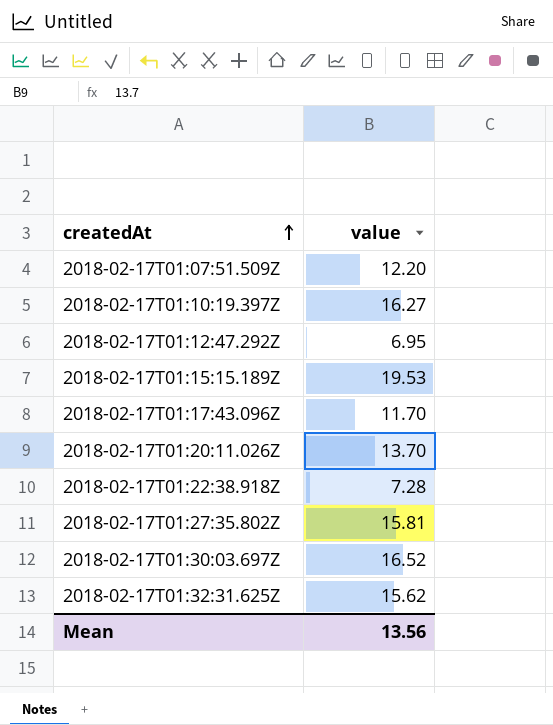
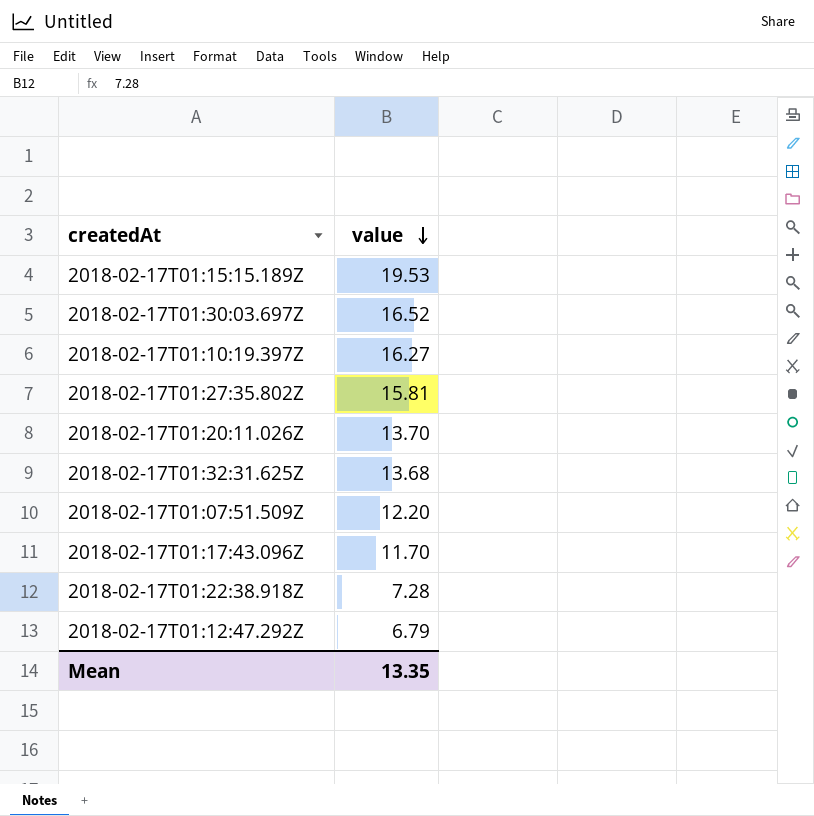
row order: createdAt ascending -> value descending
2018-02-17T01:32:31.625Z | value: 15.62 -> 13.68
2018-02-17T01:12:47.292Z | value: 6.95 -> 6.79
Mean | value: 13.56 -> 13.35

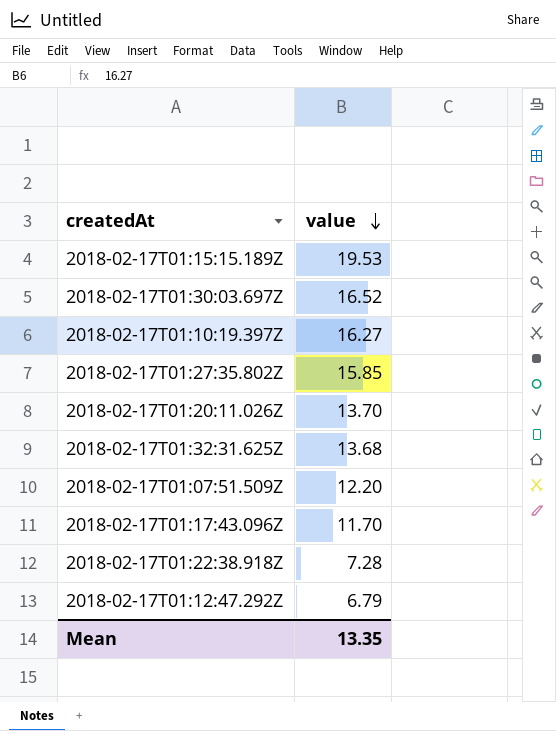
2018-02-17T01:27:35.802Z | value: 15.81 -> 15.85

